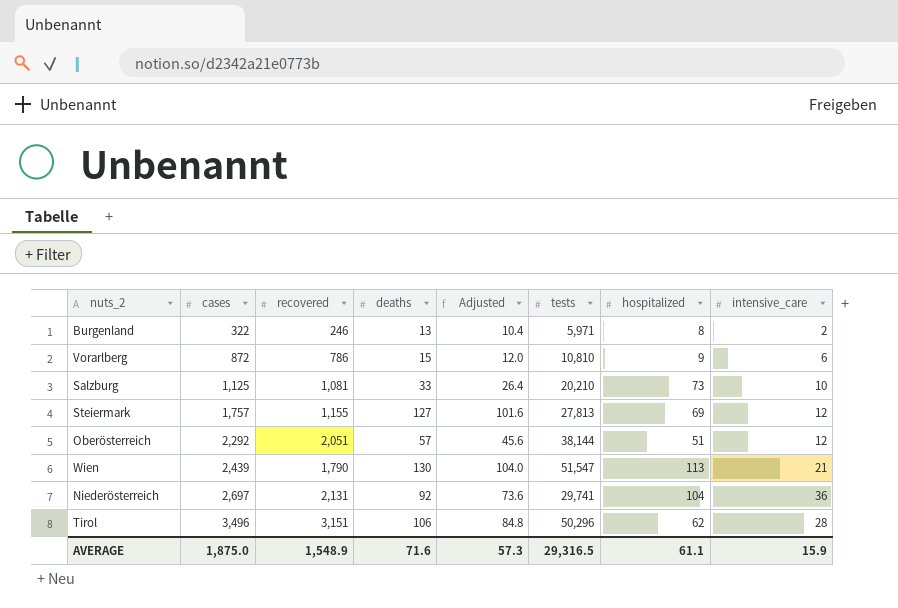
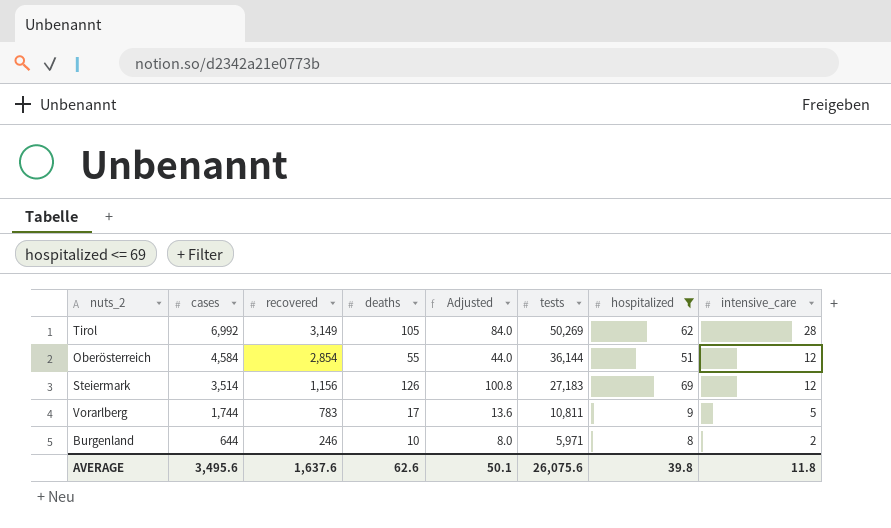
filter: none -> hospitalized <= 69
row order: cases ascending -> cases descending
Tirol | cases: 3,496 -> 6,992
Tirol | recovered: 3,151 -> 3,149
Tirol | deaths: 106 -> 105
Tirol | Adjusted: 84.8 -> 84.0
Tirol | tests: 50,296 -> 50,269
Oberösterreich | cases: 2,292 -> 4,584
Oberösterreich | recovered: 2,051 -> 2,854
Oberösterreich | deaths: 57 -> 55
Oberösterreich | Adjusted: 45.6 -> 44.0
Oberösterreich | tests: 38,144 -> 36,144
Steiermark | cases: 1,757 -> 3,514
Steiermark | recovered: 1,155 -> 1,156
Steiermark | deaths: 127 -> 126
Steiermark | Adjusted: 101.6 -> 100.8
Steiermark | tests: 27,813 -> 27,183
Vorarlberg | cases: 872 -> 1,744
Vorarlberg | recovered: 786 -> 783
Vorarlberg | deaths: 15 -> 17
Vorarlberg | Adjusted: 12.0 -> 13.6
Vorarlberg | tests: 10,810 -> 10,811
Vorarlberg | intensive_care: 6 -> 5
Burgenland | cases: 322 -> 644
Burgenland | deaths: 13 -> 10
Burgenland | Adjusted: 10.4 -> 8.0
AVERAGE | cases: 1,875.0 -> 3,495.6
AVERAGE | recovered: 1,548.9 -> 1,637.6
AVERAGE | deaths: 71.6 -> 62.6
AVERAGE | Adjusted: 57.3 -> 50.1
AVERAGE | tests: 29,316.5 -> 26,075.6
AVERAGE | hospitalized: 61.1 -> 39.8
AVERAGE | intensive_care: 15.9 -> 11.8

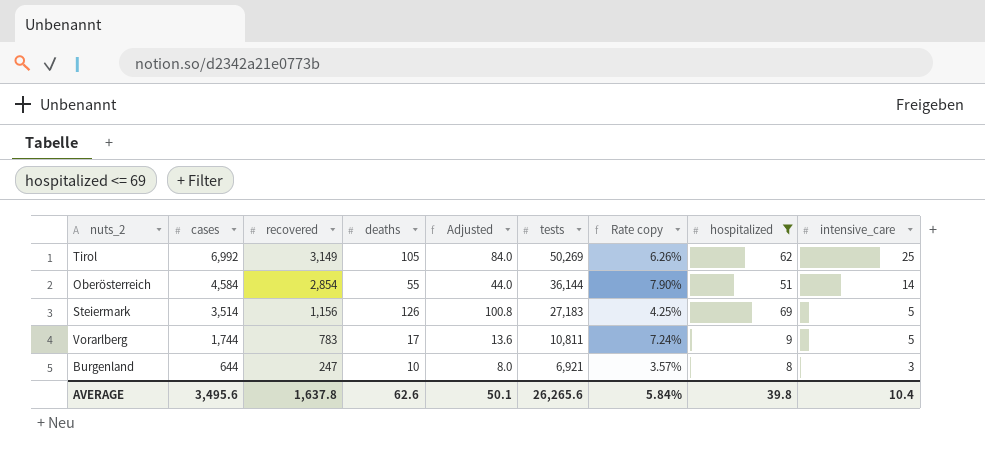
column Rate copy | formula: none -> [recovered] / [tests]
Tirol | intensive_care: 28 -> 25
Oberösterreich | intensive_care: 12 -> 14
Steiermark | intensive_care: 12 -> 5
Burgenland | recovered: 246 -> 247
Burgenland | tests: 5,971 -> 6,921
Burgenland | intensive_care: 2 -> 3
AVERAGE | recovered: 1,637.6 -> 1,637.8
AVERAGE | tests: 26,075.6 -> 26,265.6
AVERAGE | intensive_care: 11.8 -> 10.4

